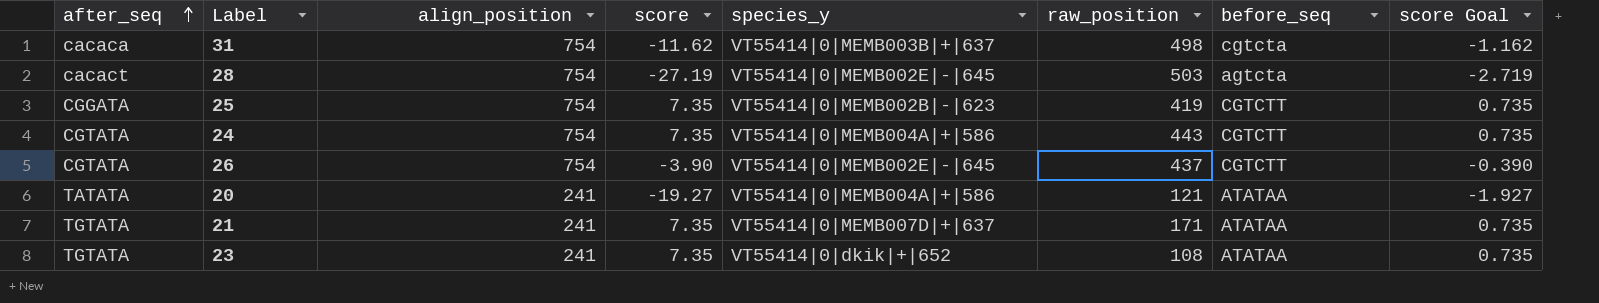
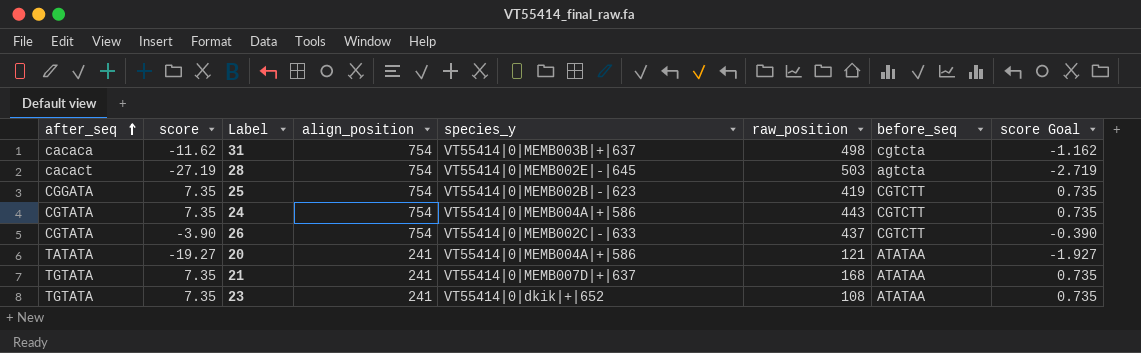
column score | position: 4 -> 2
26 | species_y: VT55414|0|MEMB002E|-|645 -> VT55414|0|MEMB002C|-|633
21 | raw_position: 171 -> 168

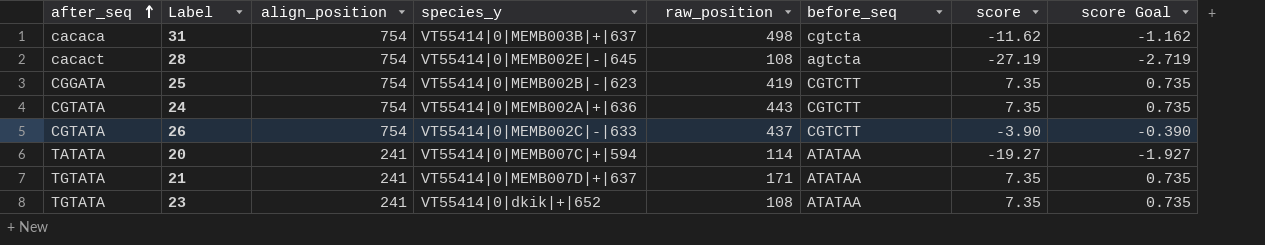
column score | position: 2 -> 7
28 | raw_position: 503 -> 108
24 | species_y: VT55414|0|MEMB004A|+|586 -> VT55414|0|MEMB002A|+|636
20 | species_y: VT55414|0|MEMB004A|+|586 -> VT55414|0|MEMB007C|+|594
20 | raw_position: 121 -> 114
21 | raw_position: 168 -> 171

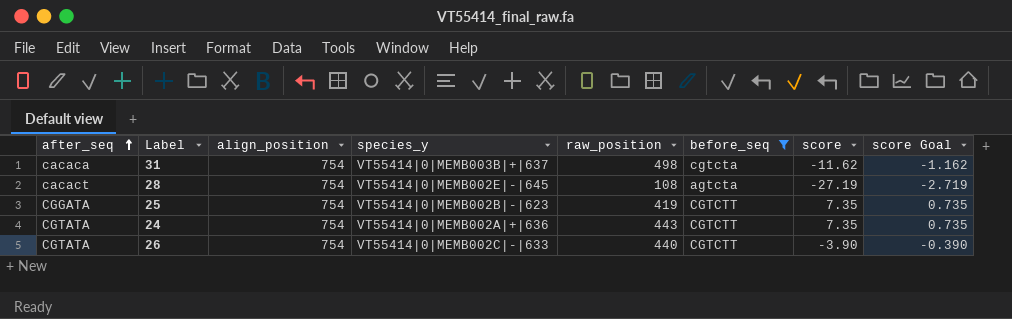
filter: none -> before_seq != ATATAA
26 | raw_position: 437 -> 440

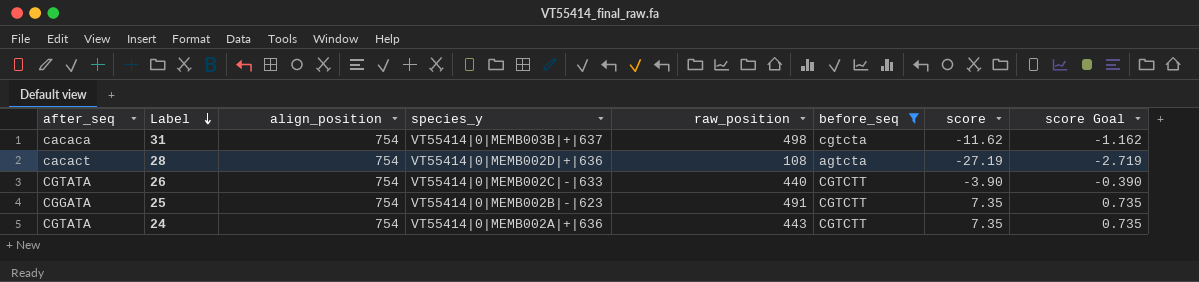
row order: after_seq ascending -> Label descending
28 | species_y: VT55414|0|MEMB002E|-|645 -> VT55414|0|MEMB002D|+|636
25 | raw_position: 419 -> 491

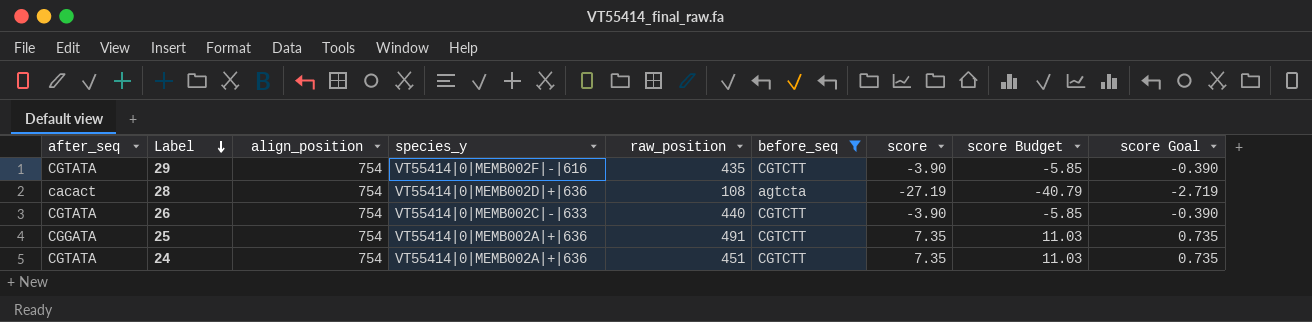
column score Budget | formula: none -> [score] * 1.5
row 31: cacaca | 754 | VT55414|0|MEMB003B|+|637 | 498 | cgtcta | -11.62 | -1.162 -> none
row 29: none -> CGTATA | 754 | VT55414|0|MEMB002F|-|616 | 435 | CGTCTT | -3.90 | -5.85 | -0.390
25 | species_y: VT55414|0|MEMB002B|-|623 -> VT55414|0|MEMB002A|+|636
24 | raw_position: 443 -> 451

